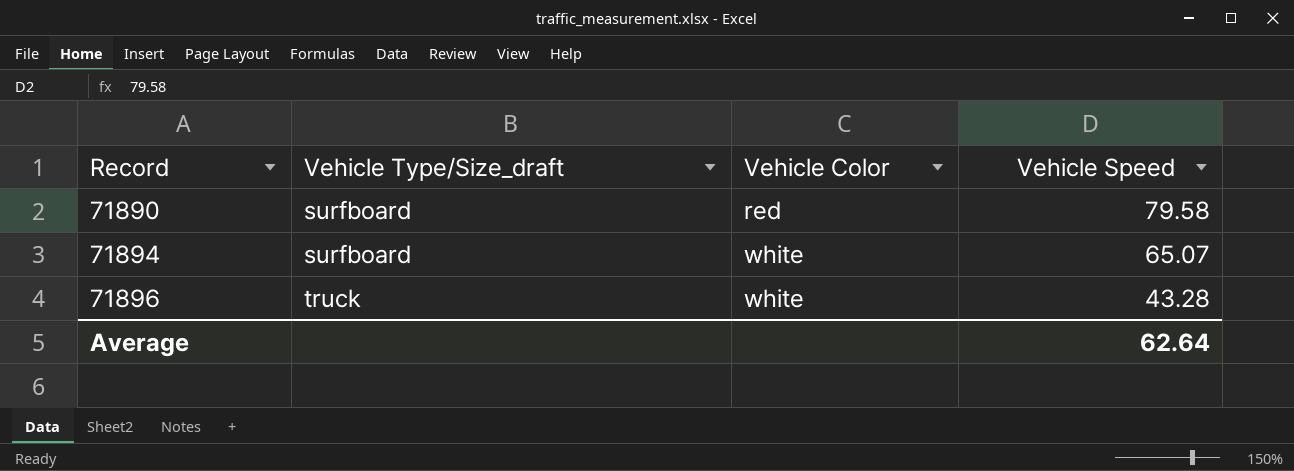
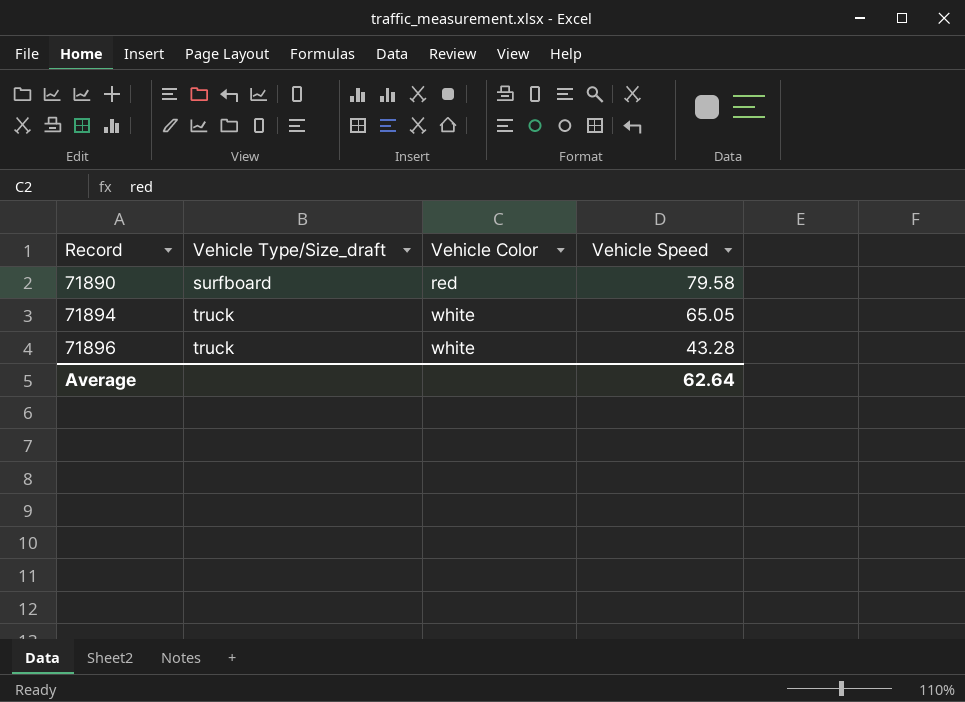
71894 | Vehicle Type/Size_draft: surfboard -> truck
71894 | Vehicle Speed: 65.07 -> 65.05

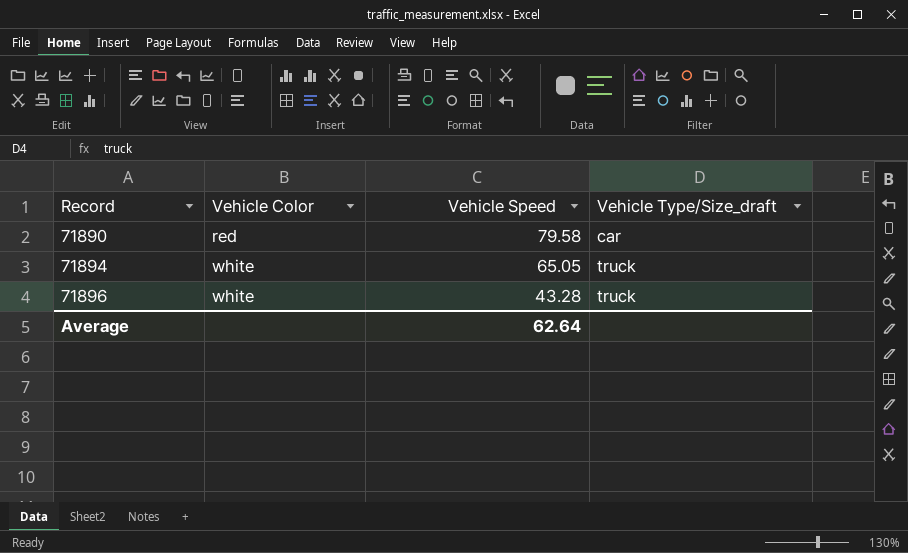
column Vehicle Type/Size_draft | position: 2 -> 4
71890 | Vehicle Type/Size_draft: surfboard -> car

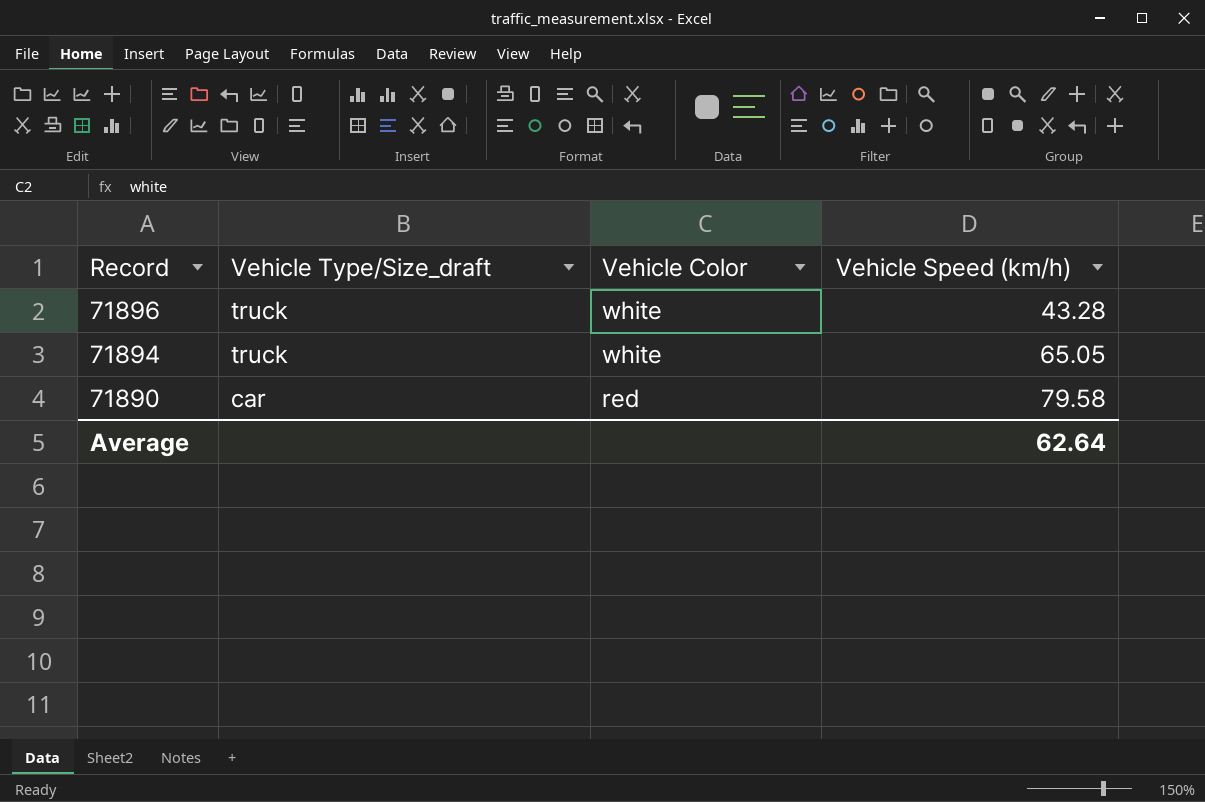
row order: Record ascending -> Record descending
column Vehicle Type/Size_draft | position: 4 -> 2
column name: Vehicle Speed -> Vehicle Speed (km/h)

